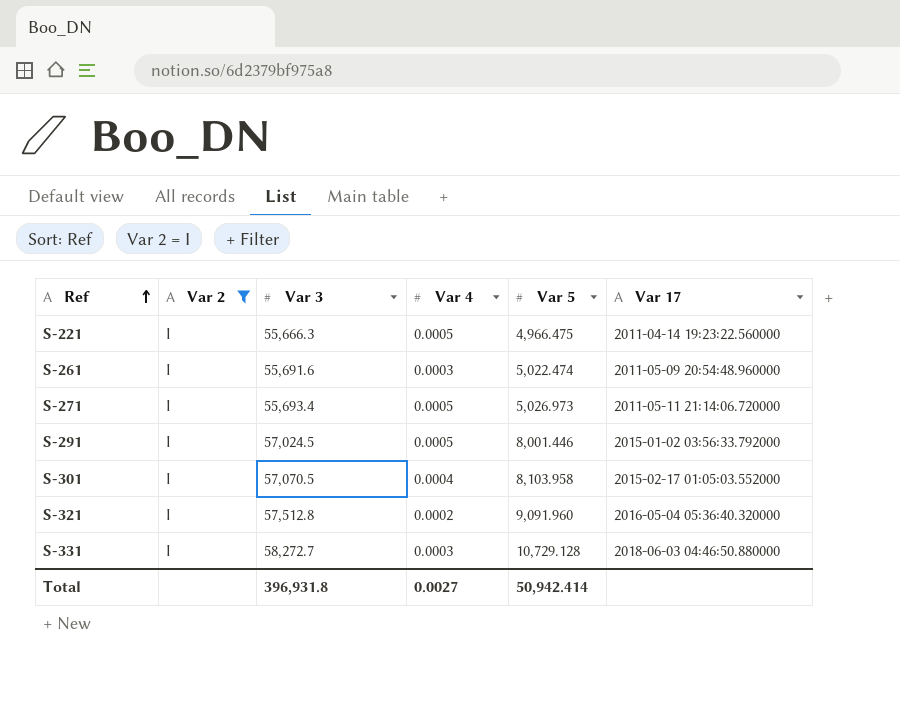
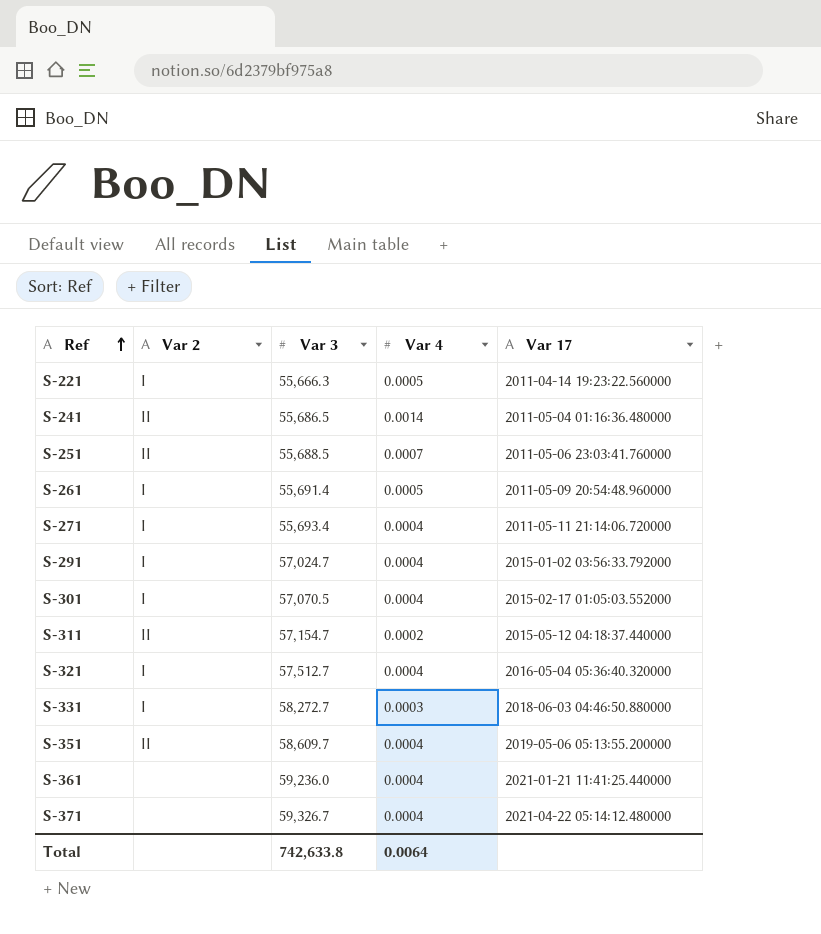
filter: Var 2 = I -> none
column Var 5 | position: 5 -> none
S-261 | Var 3: 55,691.6 -> 55,691.4
S-261 | Var 4: 0.0003 -> 0.0005
S-271 | Var 4: 0.0005 -> 0.0004
S-291 | Var 3: 57,024.5 -> 57,024.7
S-291 | Var 4: 0.0005 -> 0.0004
S-321 | Var 3: 57,512.8 -> 57,512.7
S-321 | Var 4: 0.0002 -> 0.0004
Total | Var 3: 396,931.8 -> 742,633.8
Total | Var 4: 0.0027 -> 0.0064

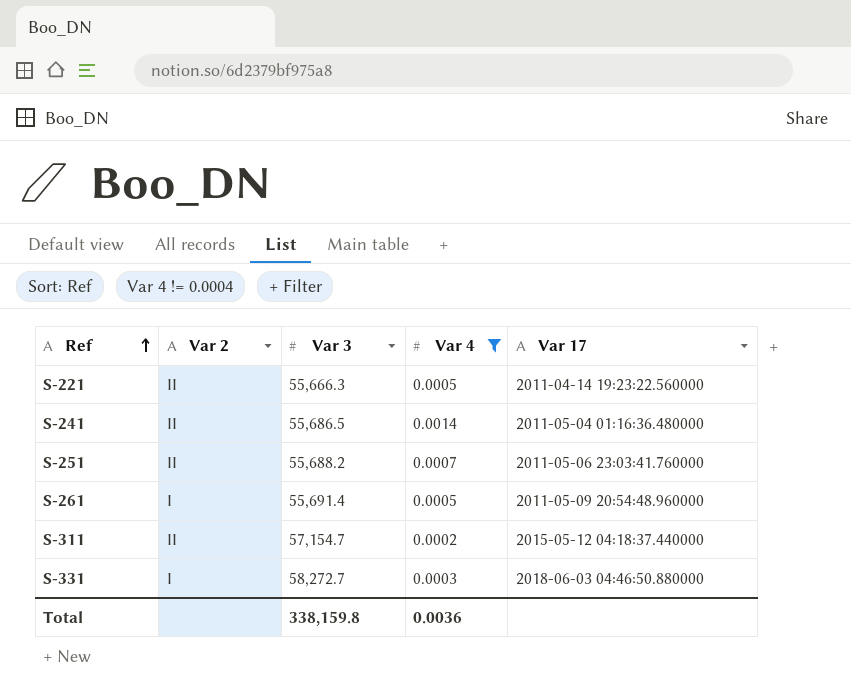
filter: none -> Var 4 != 0.0004
S-221 | Var 2: I -> II
S-251 | Var 3: 55,688.5 -> 55,688.2
Total | Var 3: 742,633.8 -> 338,159.8
Total | Var 4: 0.0064 -> 0.0036

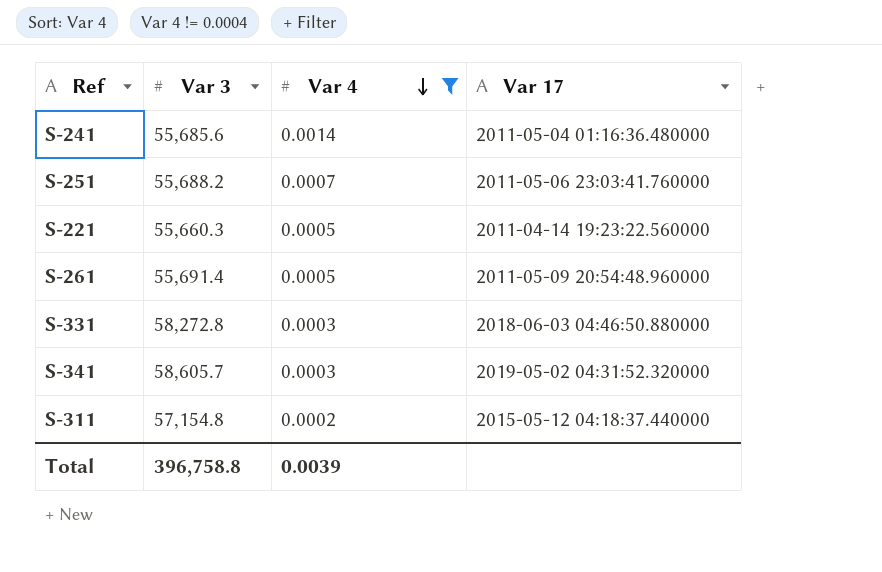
row order: Ref ascending -> Var 4 descending
column Var 2 | position: 2 -> none
S-241 | Var 3: 55,686.5 -> 55,685.6
S-221 | Var 3: 55,666.3 -> 55,660.3
S-331 | Var 3: 58,272.7 -> 58,272.8
row S-341: none -> 58,605.7 | 0.0003 | 2019-05-02 04:31:52.320000
S-311 | Var 3: 57,154.7 -> 57,154.8
Total | Var 3: 338,159.8 -> 396,758.8
Total | Var 4: 0.0036 -> 0.0039

